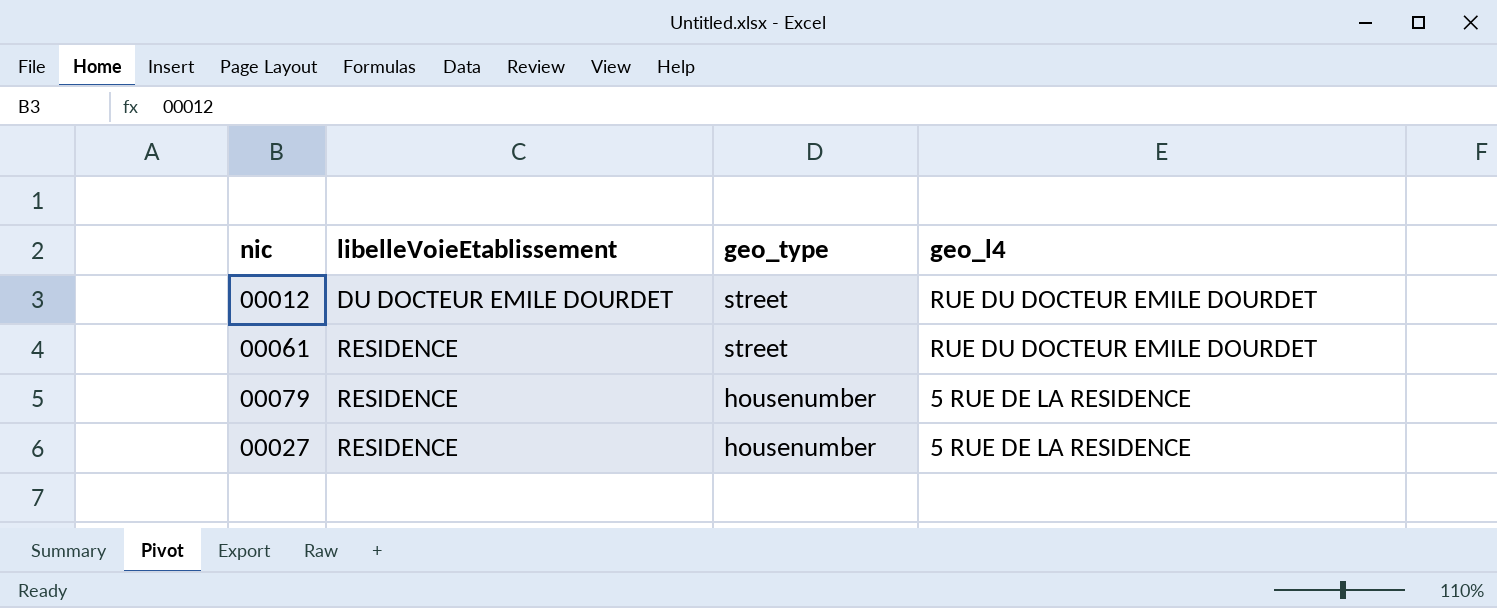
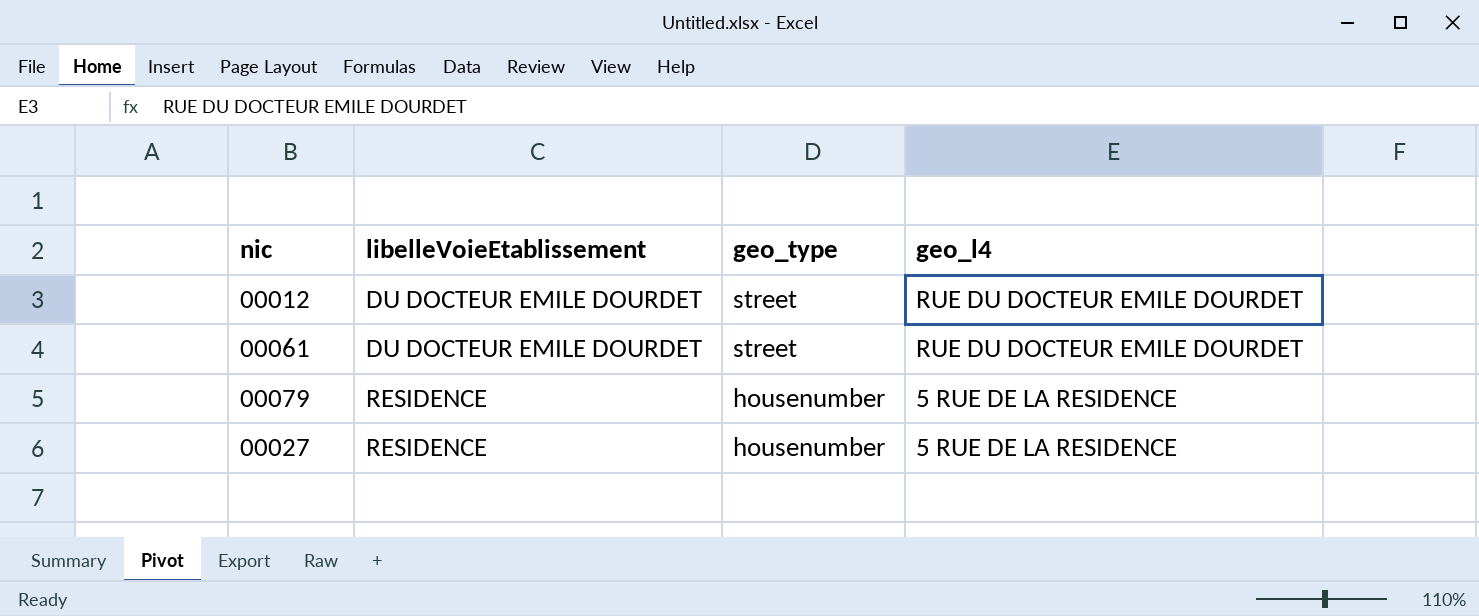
00061 | libelleVoieEtablissement: RESIDENCE -> DU DOCTEUR EMILE DOURDET

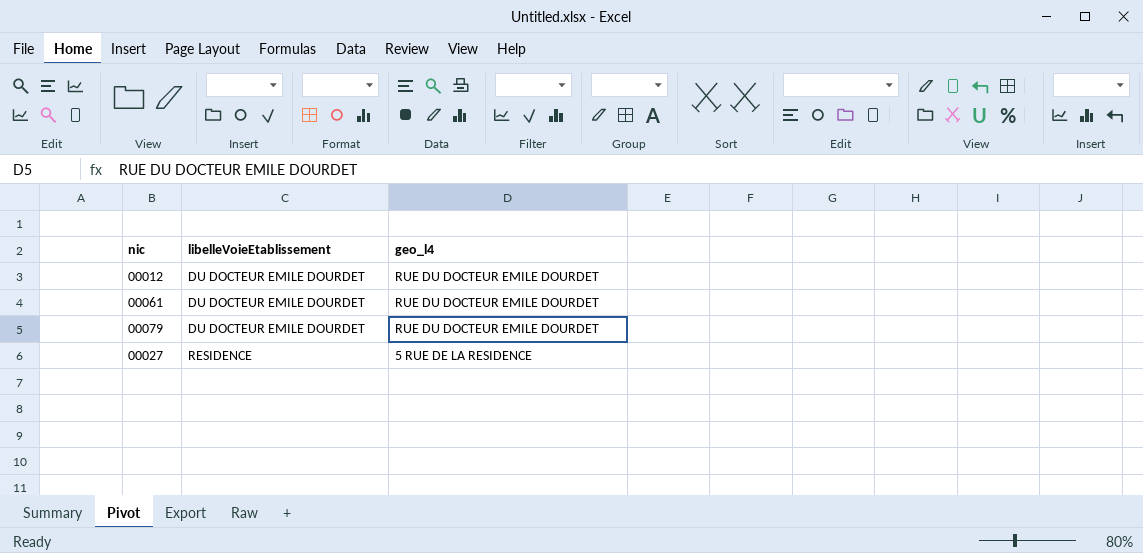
column geo_type | position: 3 -> none
00079 | libelleVoieEtablissement: RESIDENCE -> DU DOCTEUR EMILE DOURDET
00079 | geo_l4: 5 RUE DE LA RESIDENCE -> RUE DU DOCTEUR EMILE DOURDET

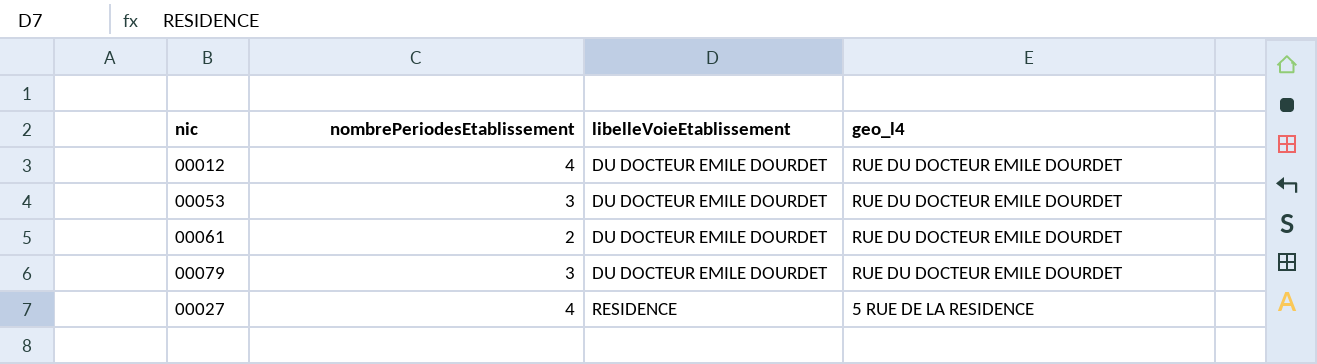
column nombrePeriodesEtablissement | position: none -> 2
row 00053: none -> 3 | DU DOCTEUR EMILE DOURDET | RUE DU DOCTEUR EMILE DOURDET

